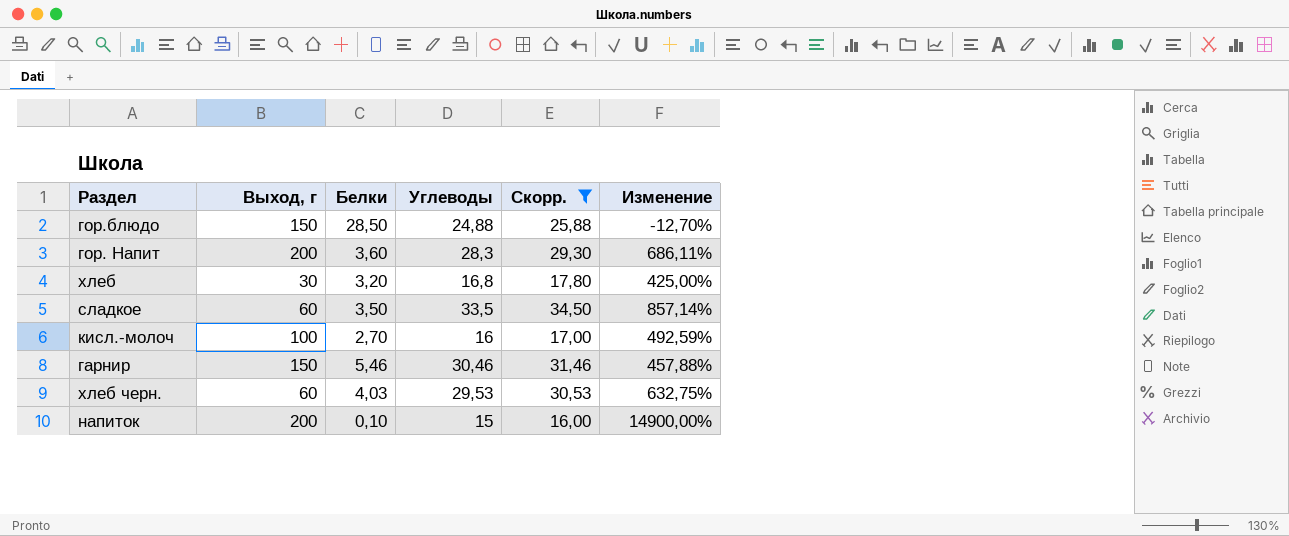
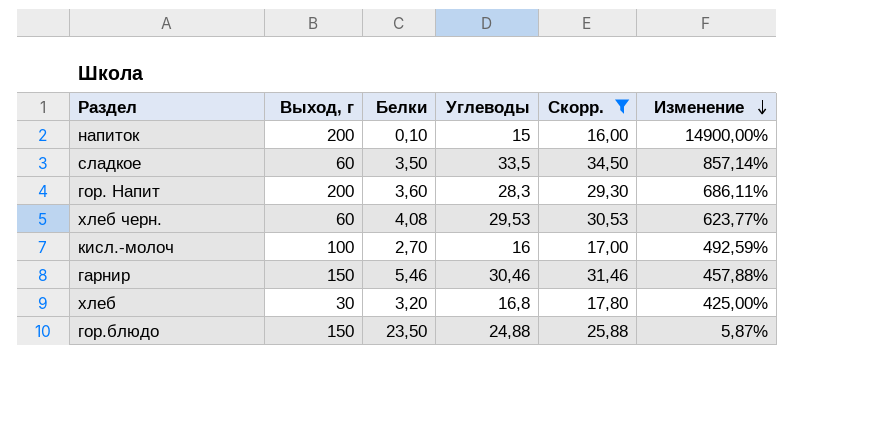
row order: none -> Изменение descending
хлеб черн. | Белки: 4,03 -> 4,08
хлеб черн. | Изменение: 632,75% -> 623,77%
гор.блюдо | Белки: 28,50 -> 23,50
гор.блюдо | Изменение: -12,70% -> 5,87%

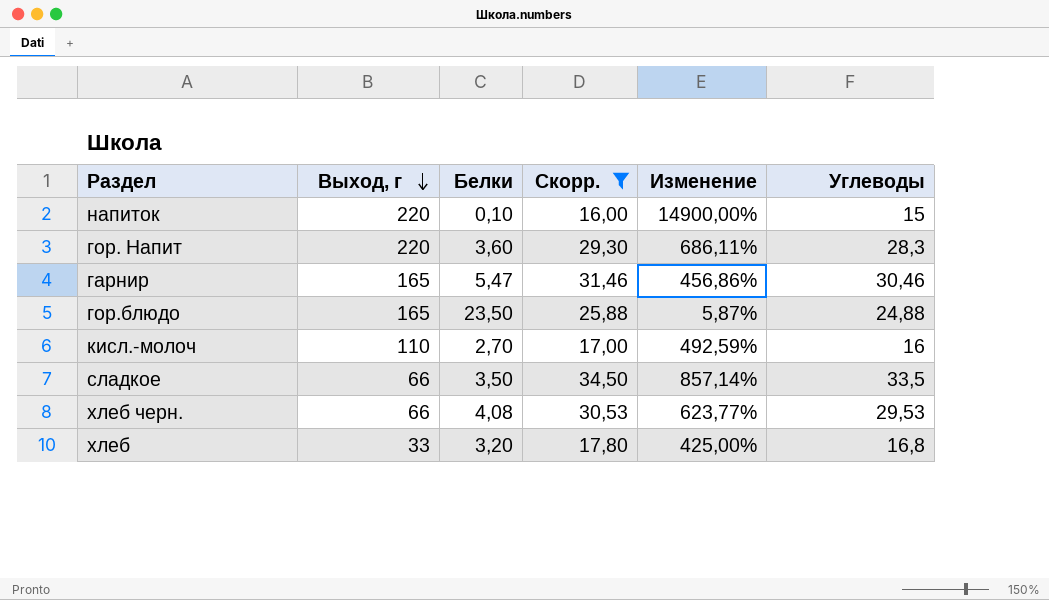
row order: Изменение descending -> Выход, г descending
column Углеводы | position: 4 -> 6
напиток | Выход, г: 200 -> 220
гор. Напит | Выход, г: 200 -> 220
гарнир | Выход, г: 150 -> 165
гарнир | Белки: 5,46 -> 5,47
гарнир | Изменение: 457,88% -> 456,86%
гор.блюдо | Выход, г: 150 -> 165
кисл.-молоч | Выход, г: 100 -> 110
сладкое | Выход, г: 60 -> 66
хлеб черн. | Выход, г: 60 -> 66
хлеб | Выход, г: 30 -> 33

